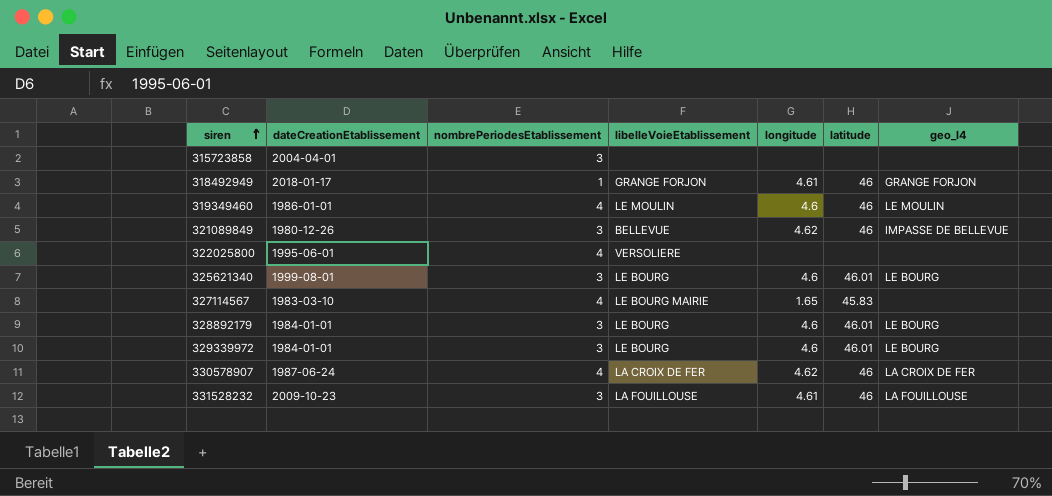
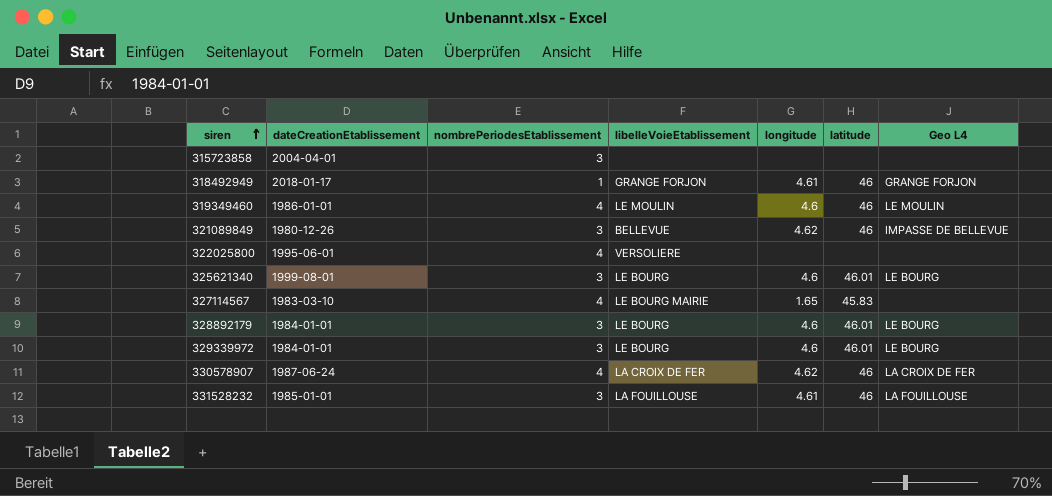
column name: geo_l4 -> Geo L4
331528232 | dateCreationEtablissement: 2009-10-23 -> 1985-01-01

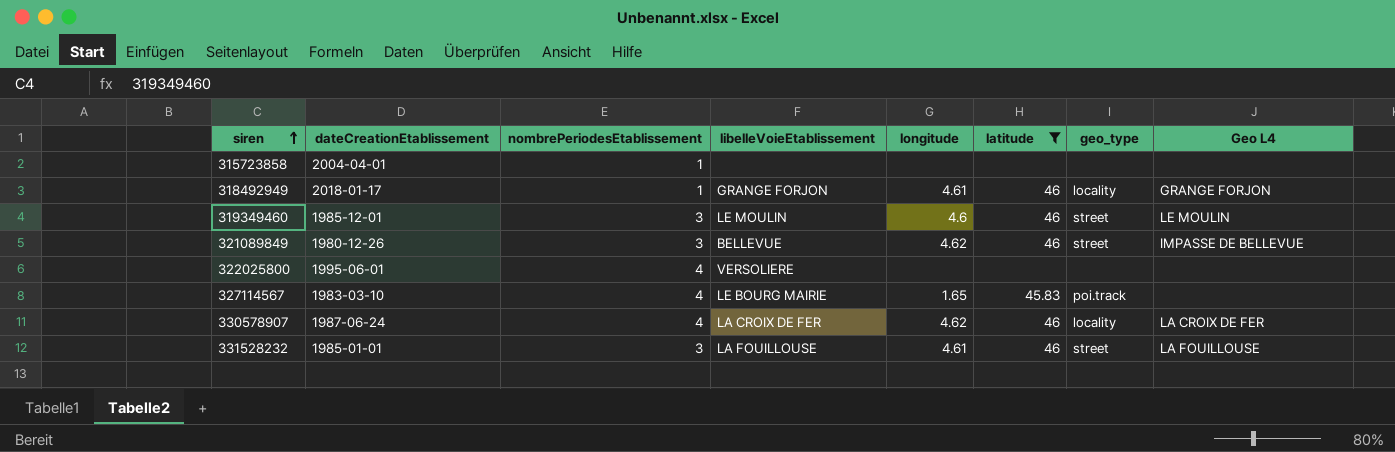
filter: none -> latitude != 46.01
column geo_type | position: none -> 7
315723858 | nombrePeriodesEtablissement: 3 -> 1
319349460 | dateCreationEtablissement: 1986-01-01 -> 1985-12-01
319349460 | nombrePeriodesEtablissement: 4 -> 3

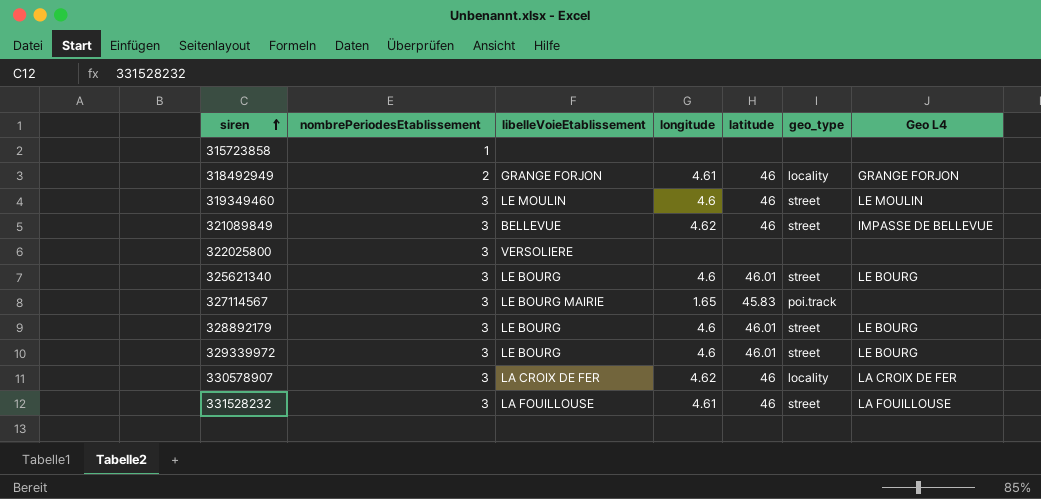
filter: latitude != 46.01 -> none
column dateCreationEtablissement | position: 2 -> none
318492949 | nombrePeriodesEtablissement: 1 -> 2
322025800 | nombrePeriodesEtablissement: 4 -> 3
327114567 | nombrePeriodesEtablissement: 4 -> 3
330578907 | nombrePeriodesEtablissement: 4 -> 3

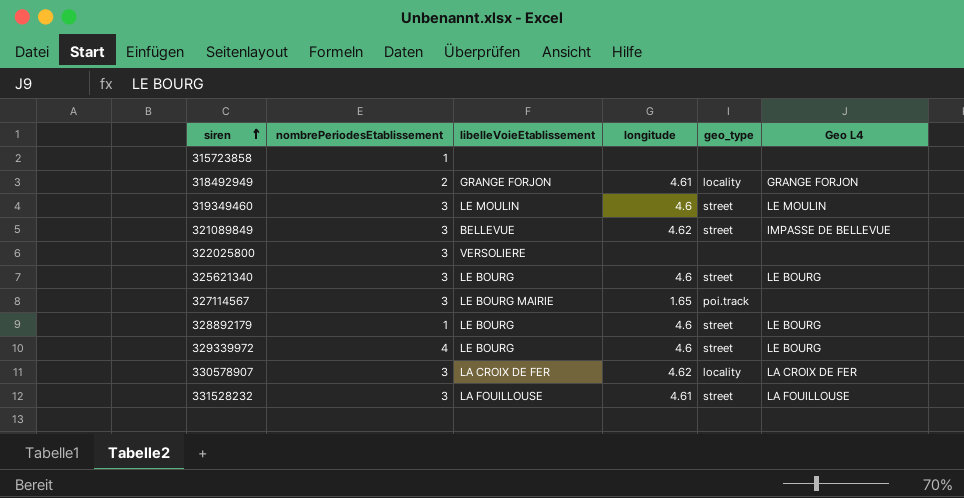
column latitude | position: 5 -> none
328892179 | nombrePeriodesEtablissement: 3 -> 1
329339972 | nombrePeriodesEtablissement: 3 -> 4

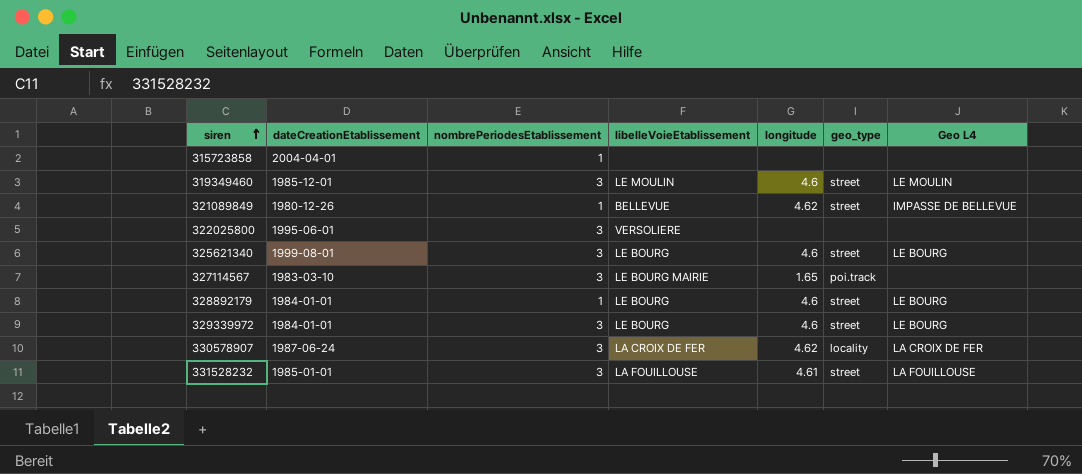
column dateCreationEtablissement | position: none -> 2
row 318492949: 2 | GRANGE FORJON | 4.61 | locality | GRANGE FORJON -> none
321089849 | nombrePeriodesEtablissement: 3 -> 1
329339972 | nombrePeriodesEtablissement: 4 -> 3

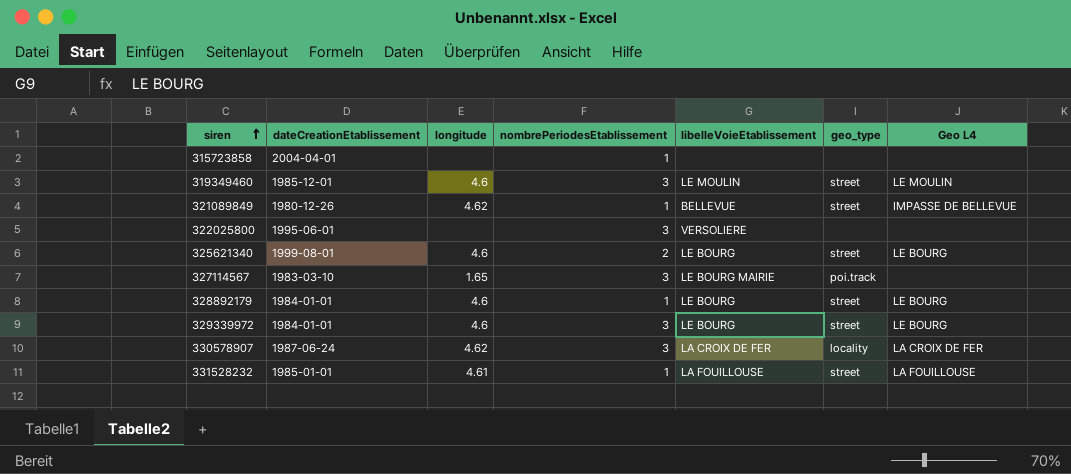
column longitude | position: 5 -> 3
325621340 | nombrePeriodesEtablissement: 3 -> 2
331528232 | nombrePeriodesEtablissement: 3 -> 1

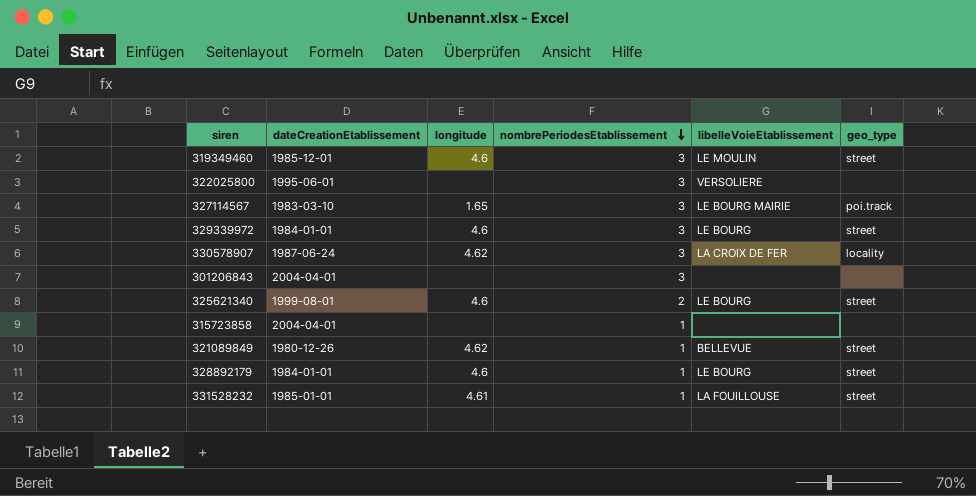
row order: siren ascending -> nombrePeriodesEtablissement descending
column Geo L4 | position: 7 -> none
row 301206843: none -> 2004-04-01 | none | 3 | none | none

